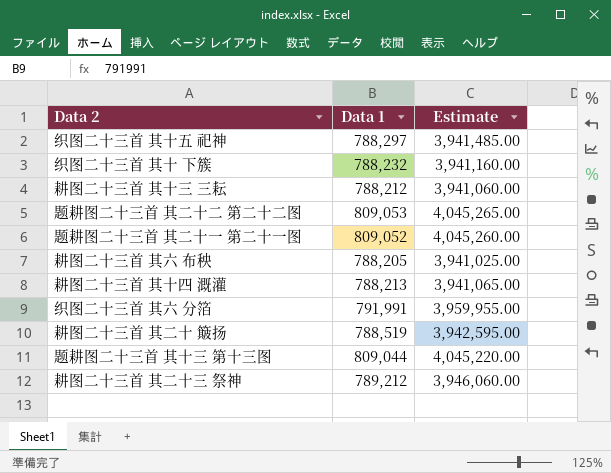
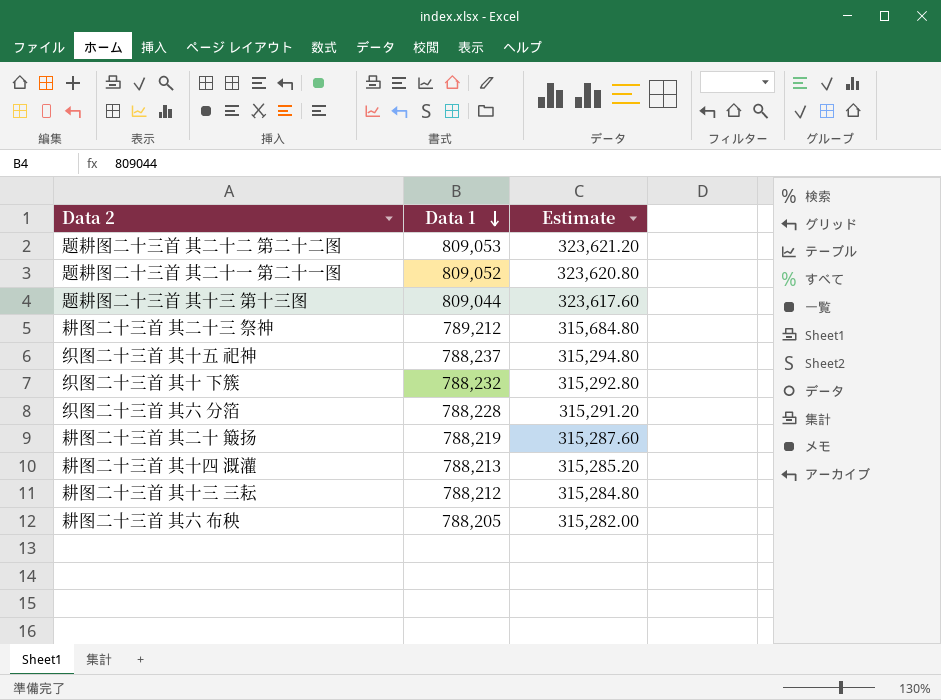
row order: none -> Data 1 descending
column Estimate | formula: [Data 1] * 5 -> [Data 1] * 0.4
织图二十三首 其十五 祀神 | Data 1: 788,297 -> 788,237
织图二十三首 其六 分箔 | Data 1: 791,991 -> 788,228
耕图二十三首 其二十 簸扬 | Data 1: 788,519 -> 788,219

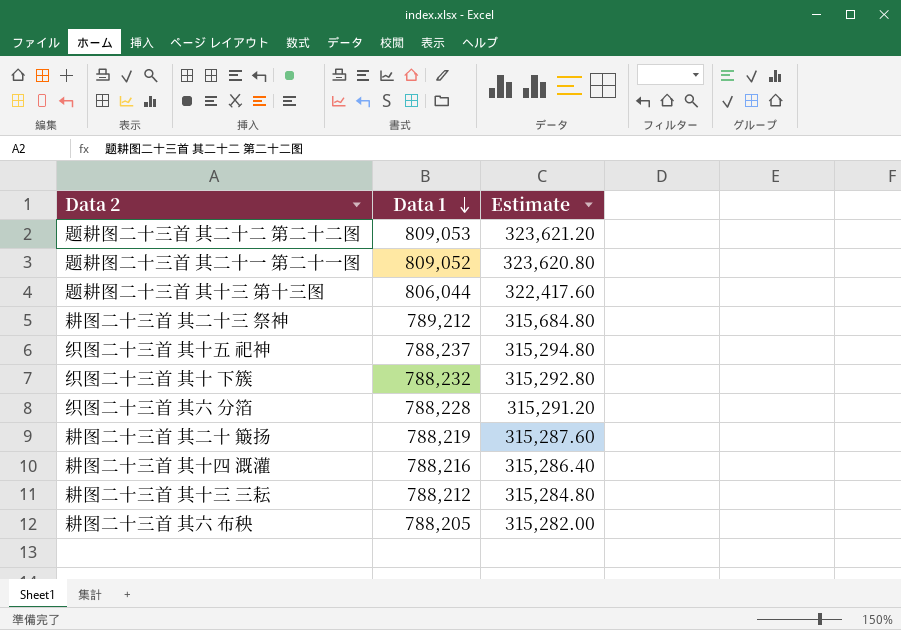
题耕图二十三首 其十三 第十三图 | Data 1: 809,044 -> 806,044
题耕图二十三首 其十三 第十三图 | Estimate: 323,617.60 -> 322,417.60
耕图二十三首 其十四 溉灌 | Data 1: 788,213 -> 788,216
耕图二十三首 其十四 溉灌 | Estimate: 315,285.20 -> 315,286.40

